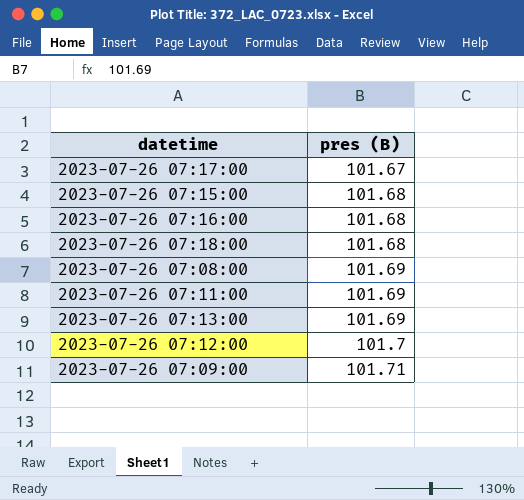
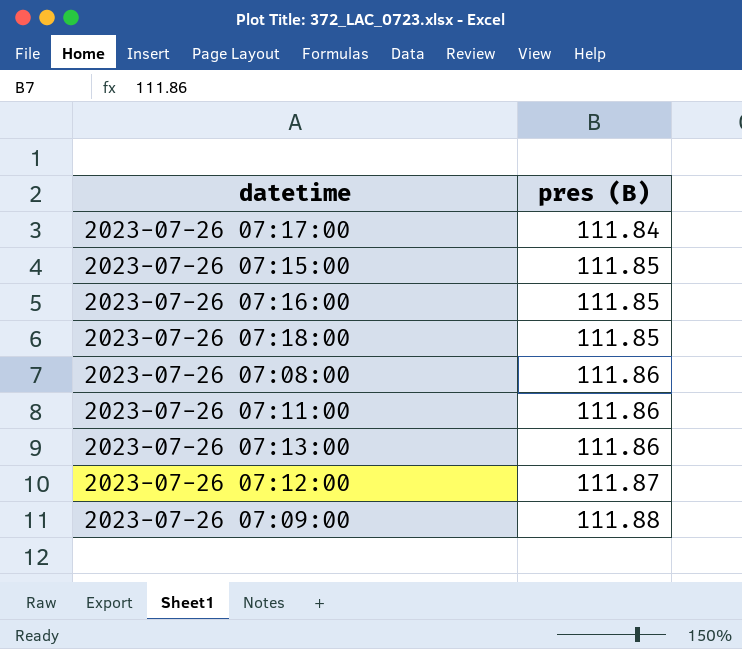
2023-07-26 07:17:00 | pres (B): 101.67 -> 111.84
2023-07-26 07:15:00 | pres (B): 101.68 -> 111.85
2023-07-26 07:16:00 | pres (B): 101.68 -> 111.85
2023-07-26 07:18:00 | pres (B): 101.68 -> 111.85
2023-07-26 07:08:00 | pres (B): 101.69 -> 111.86
2023-07-26 07:11:00 | pres (B): 101.69 -> 111.86
2023-07-26 07:13:00 | pres (B): 101.69 -> 111.86
2023-07-26 07:12:00 | pres (B): 101.7 -> 111.87
2023-07-26 07:09:00 | pres (B): 101.71 -> 111.88

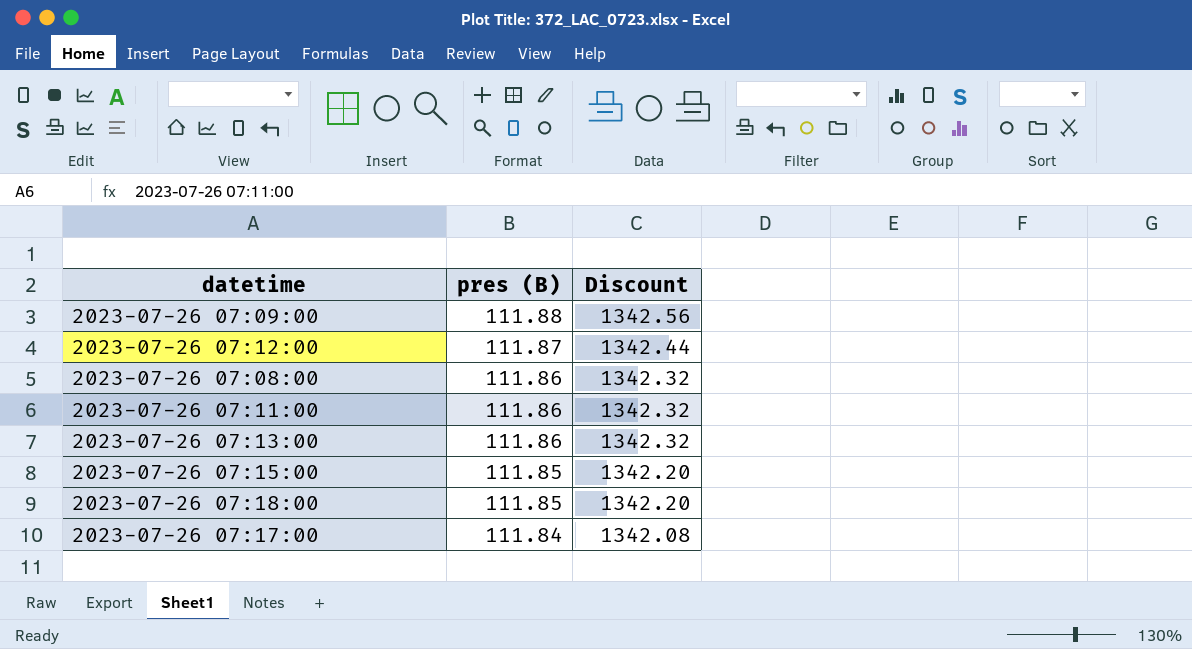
row order: pres (B) ascending -> pres (B) descending
column Discount | formula: none -> [pres (B)] * 12
row 2023-07-26 07:16:00: 111.85 -> none

